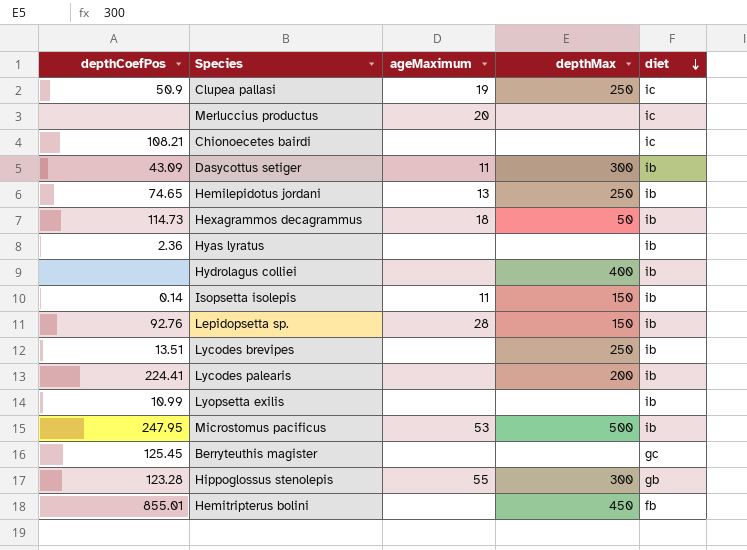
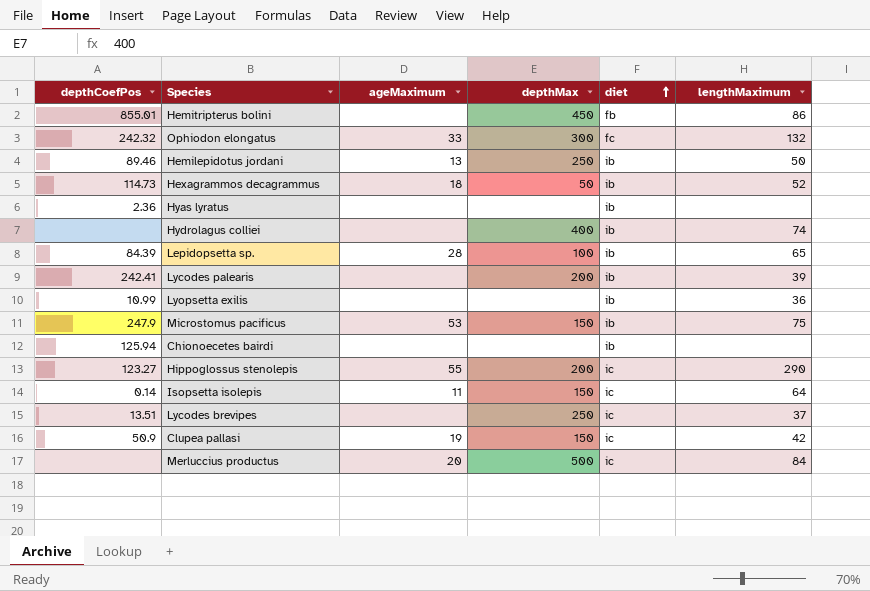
row order: diet descending -> diet ascending
column lengthMaximum | position: none -> 6
row Dasycottus setiger: 43.09 | 11 | 300 | ib -> none
row Berryteuthis magister: 125.45 | none | none | gc -> none
row Ophiodon elongatus: none -> 242.32 | 33 | 300 | fc | 132
Hemilepidotus jordani | depthCoefPos: 74.65 -> 89.46
Lepidopsetta sp. | depthCoefPos: 92.76 -> 84.39
Lepidopsetta sp. | depthMax: 150 -> 100
Lycodes palearis | depthCoefPos: 224.41 -> 242.41
Microstomus pacificus | depthCoefPos: 247.95 -> 247.9
Microstomus pacificus | depthMax: 500 -> 150
Chionoecetes bairdi | depthCoefPos: 108.21 -> 125.94
Chionoecetes bairdi | diet: ic -> ib
Hippoglossus stenolepis | depthCoefPos: 123.28 -> 123.27
Hippoglossus stenolepis | depthMax: 300 -> 200
Hippoglossus stenolepis | diet: gb -> ic
Isopsetta isolepis | diet: ib -> ic
Lycodes brevipes | diet: ib -> ic
Clupea pallasi | depthMax: 250 -> 150
Merluccius productus | depthMax: none -> 500

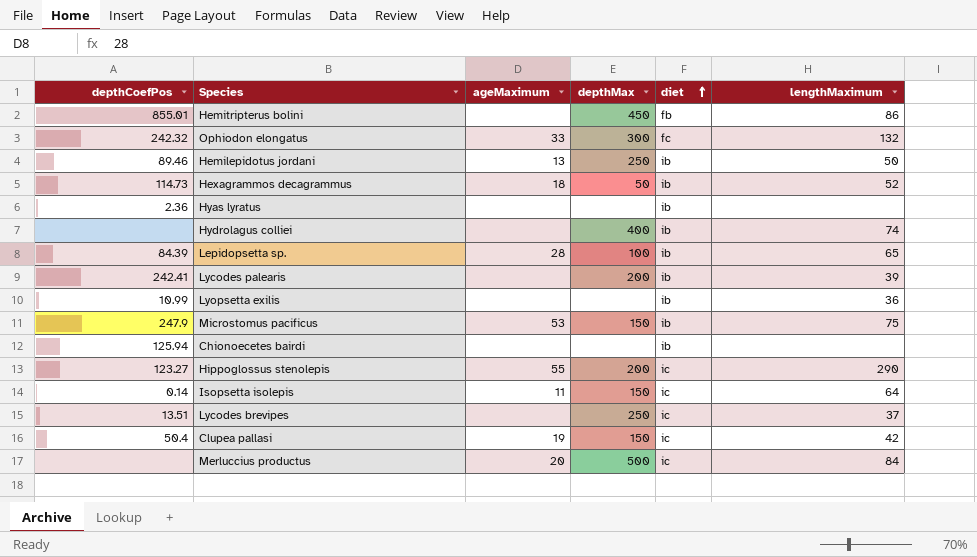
Clupea pallasi | depthCoefPos: 50.9 -> 50.4

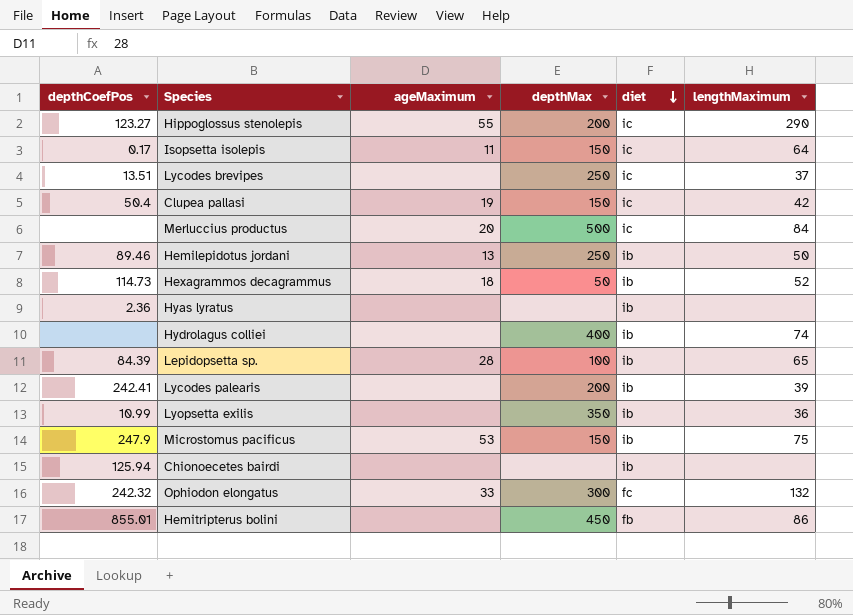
row order: diet ascending -> diet descending
Isopsetta isolepis | depthCoefPos: 0.14 -> 0.17
Lyopsetta exilis | depthMax: none -> 350

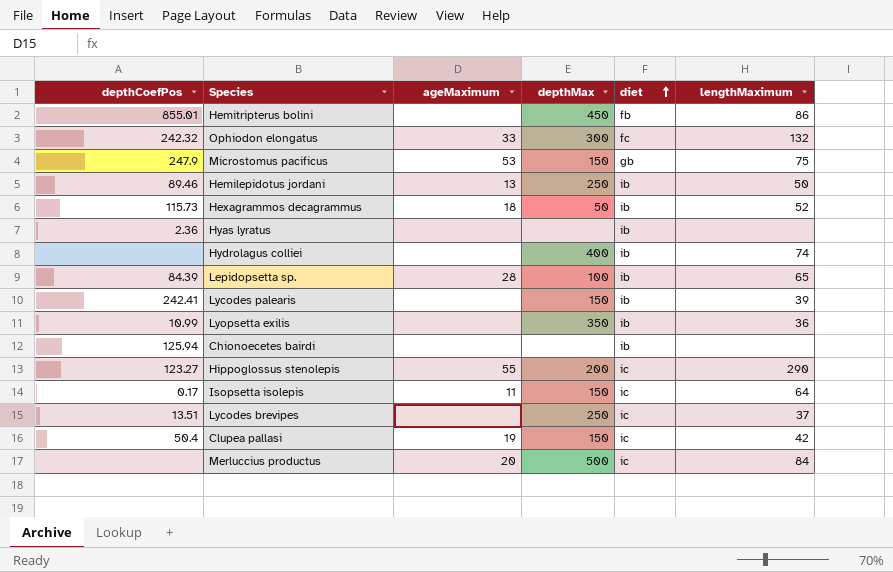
row order: diet descending -> diet ascending
Microstomus pacificus | diet: ib -> gb
Hexagrammos decagrammus | depthCoefPos: 114.73 -> 115.73
Lycodes palearis | depthMax: 200 -> 150

